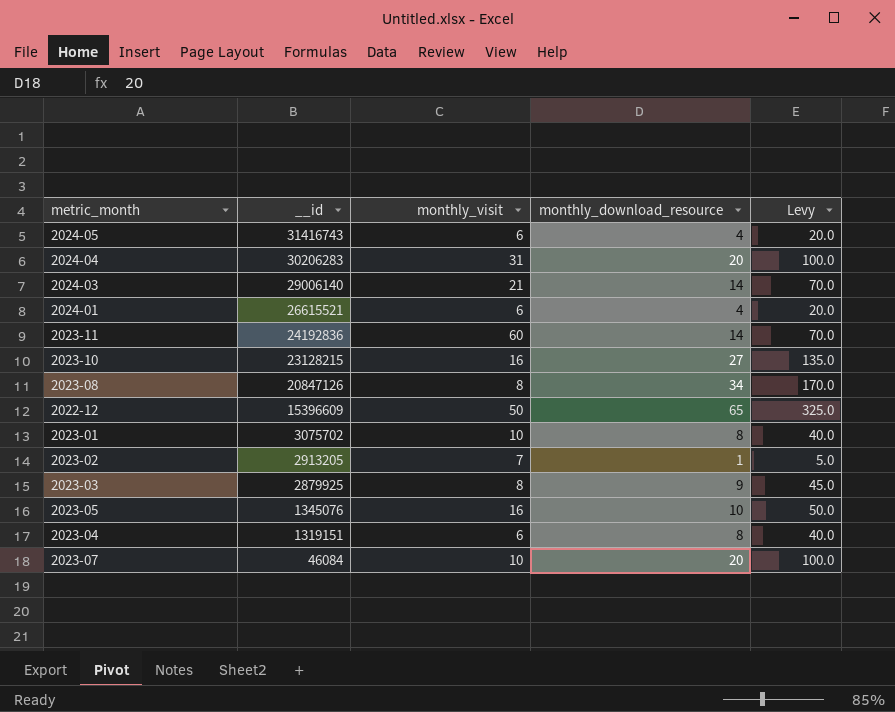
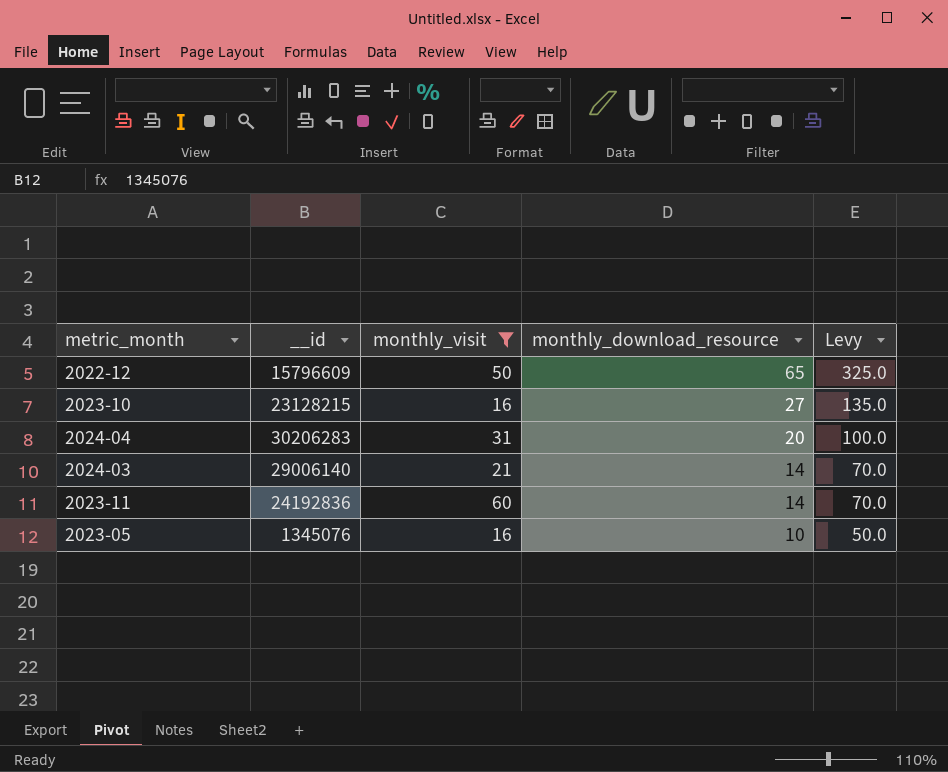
filter: none -> monthly_visit >= 16
row order: __id descending -> monthly_download_resource descending
2022-12 | __id: 15396609 -> 15796609

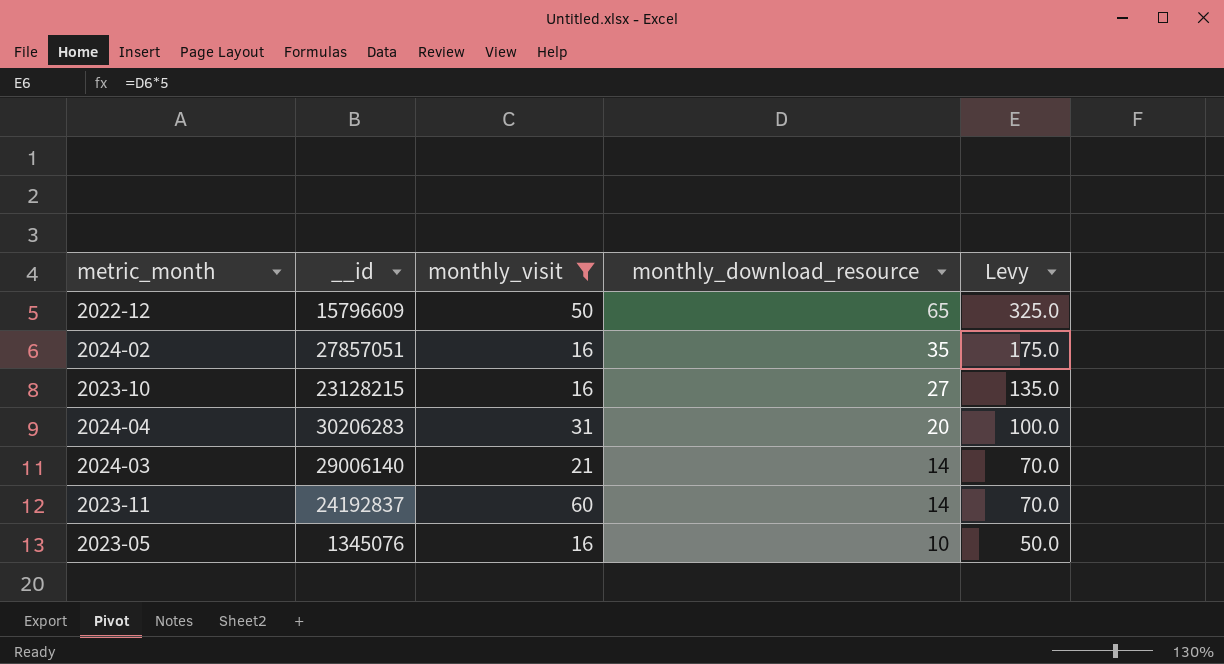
row 2024-02: none -> 27857051 | 16 | 35 | 175.0
2023-11 | __id: 24192836 -> 24192837

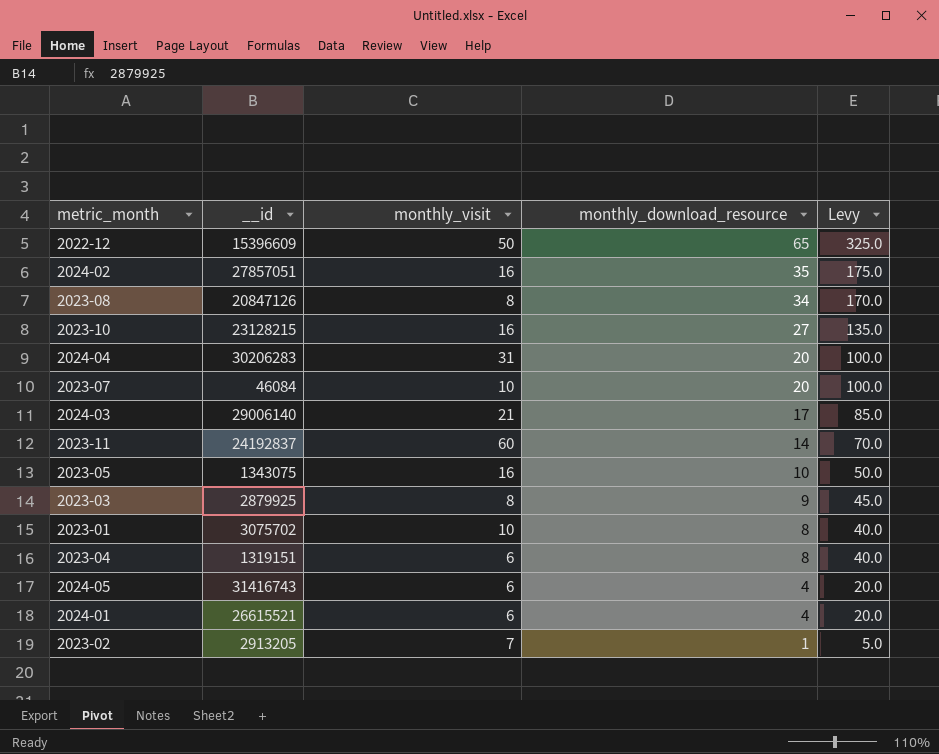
filter: monthly_visit >= 16 -> none
2022-12 | __id: 15796609 -> 15396609
2024-03 | monthly_download_resource: 14 -> 17
2024-03 | Levy: 70.0 -> 85.0
2023-05 | __id: 1345076 -> 1343075

